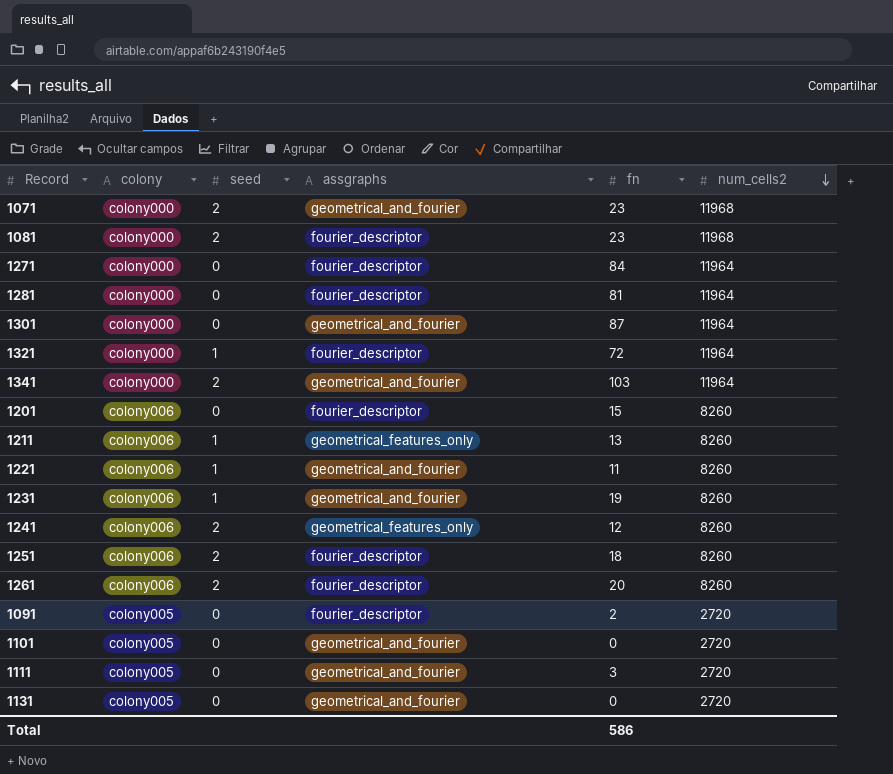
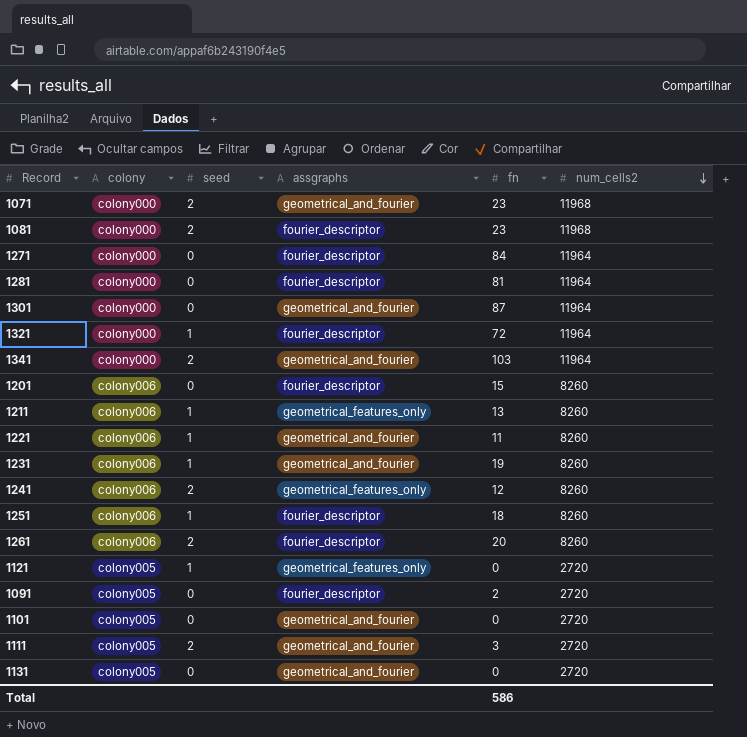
1251 | seed: 2 -> 1
row 1121: none -> colony005 | 1 | geometrical_features_only | 0 | 2720
1111 | seed: 0 -> 2

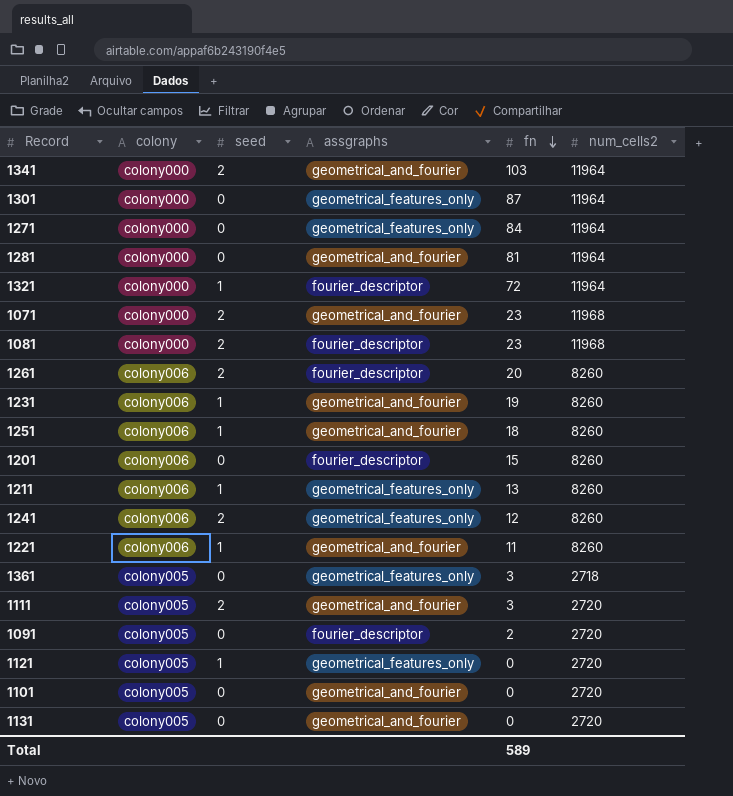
row order: num_cells2 descending -> fn descending
1301 | assgraphs: geometrical_and_fourier -> geometrical_features_only
1271 | assgraphs: fourier_descriptor -> geometrical_features_only
1281 | assgraphs: fourier_descriptor -> geometrical_and_fourier
1251 | assgraphs: fourier_descriptor -> geometrical_and_fourier
row 1361: none -> colony005 | 0 | geometrical_features_only | 3 | 2718
Total | fn: 586 -> 589

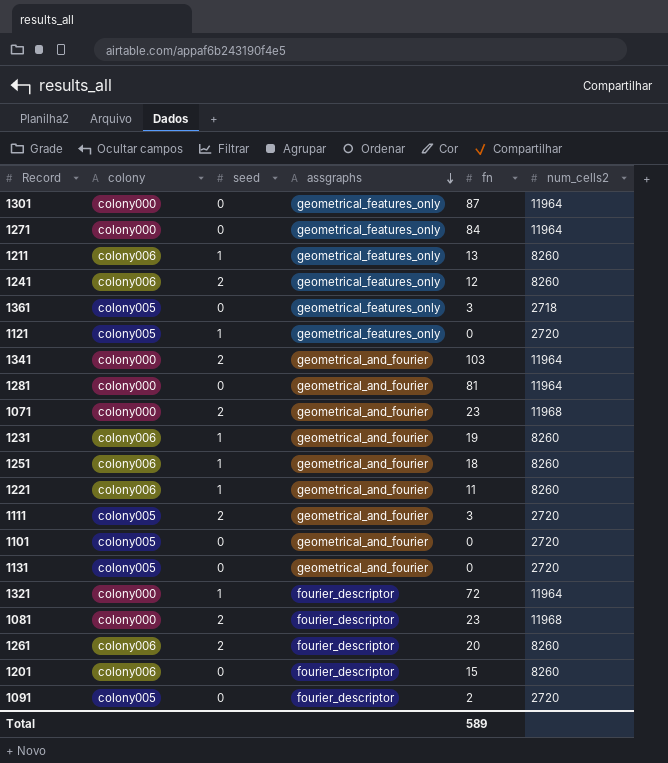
row order: fn descending -> assgraphs descending

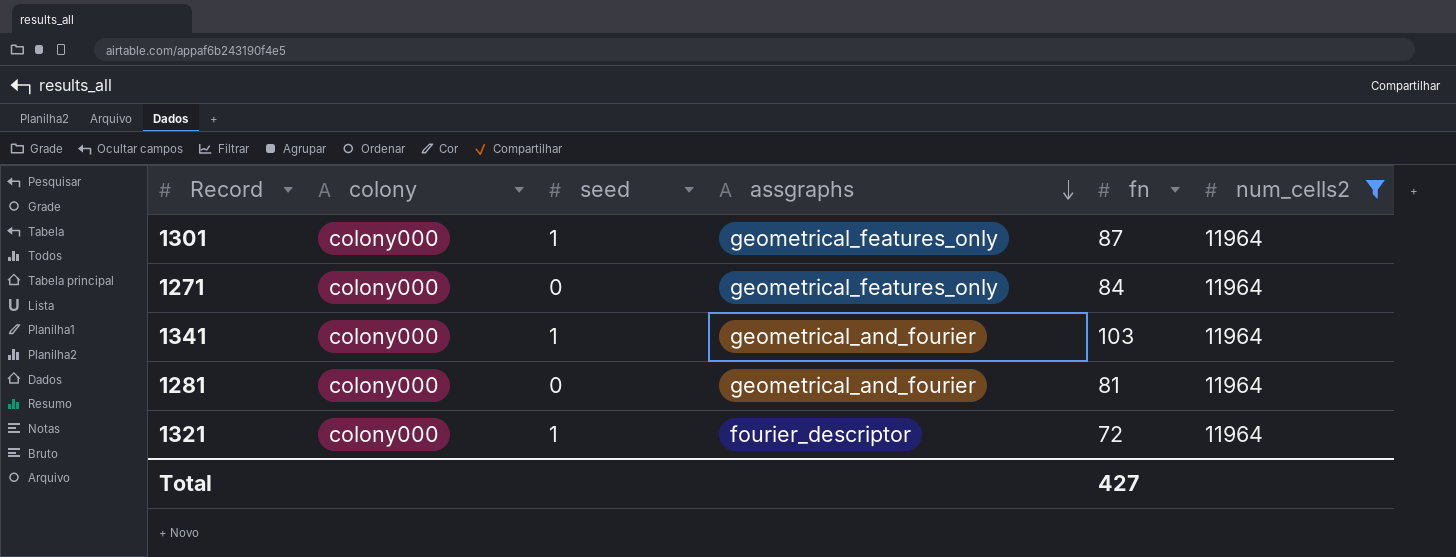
filter: none -> num_cells2 = 11964
1301 | seed: 0 -> 1
1341 | seed: 2 -> 1
Total | fn: 589 -> 427

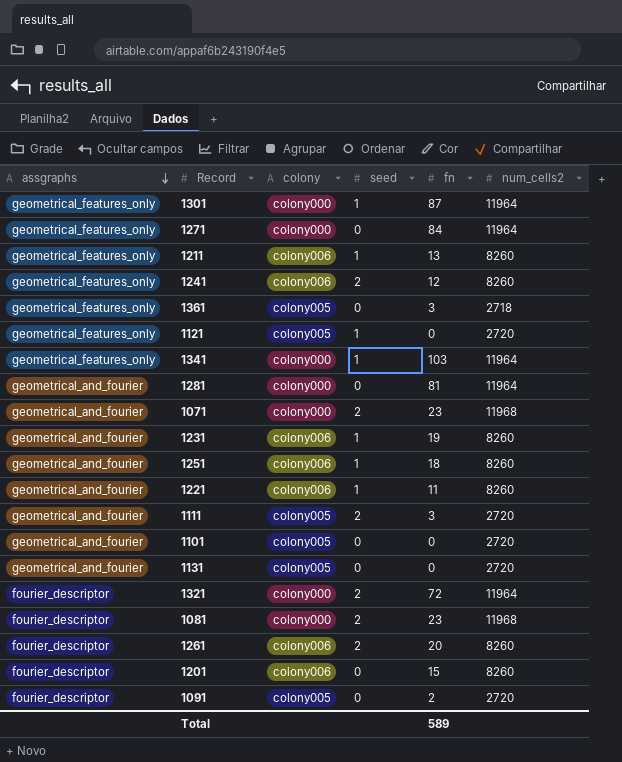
filter: num_cells2 = 11964 -> none
column assgraphs | position: 4 -> 1
1341 | assgraphs: geometrical_and_fourier -> geometrical_features_only
1321 | seed: 1 -> 2
Total | fn: 427 -> 589

